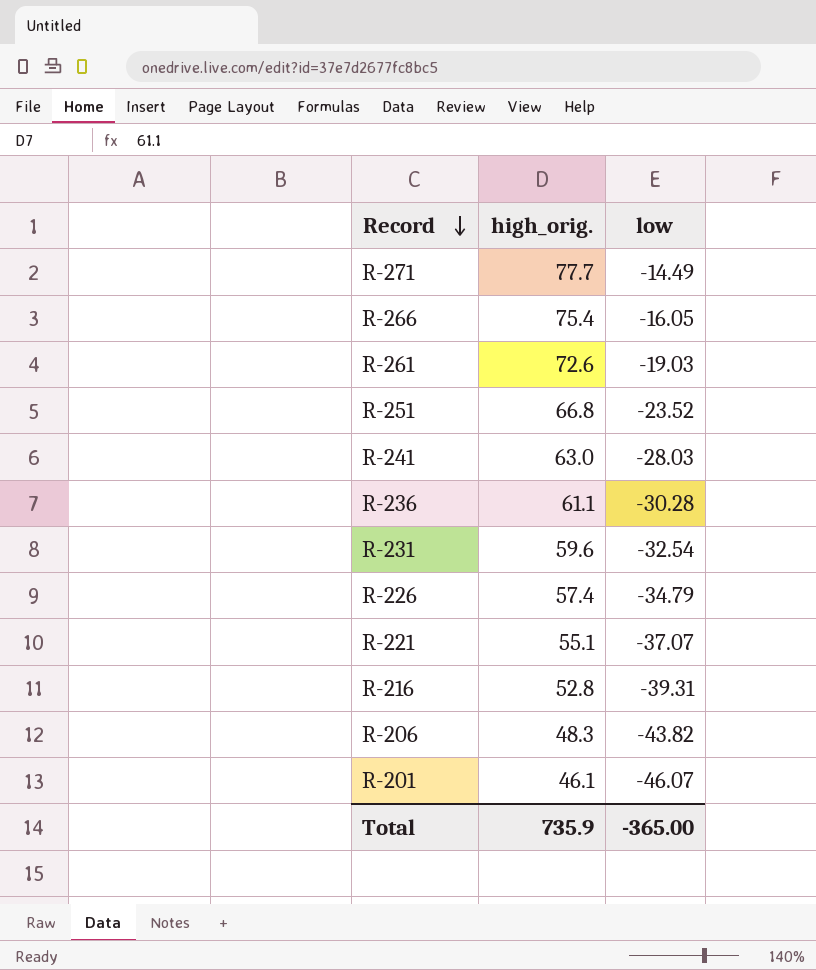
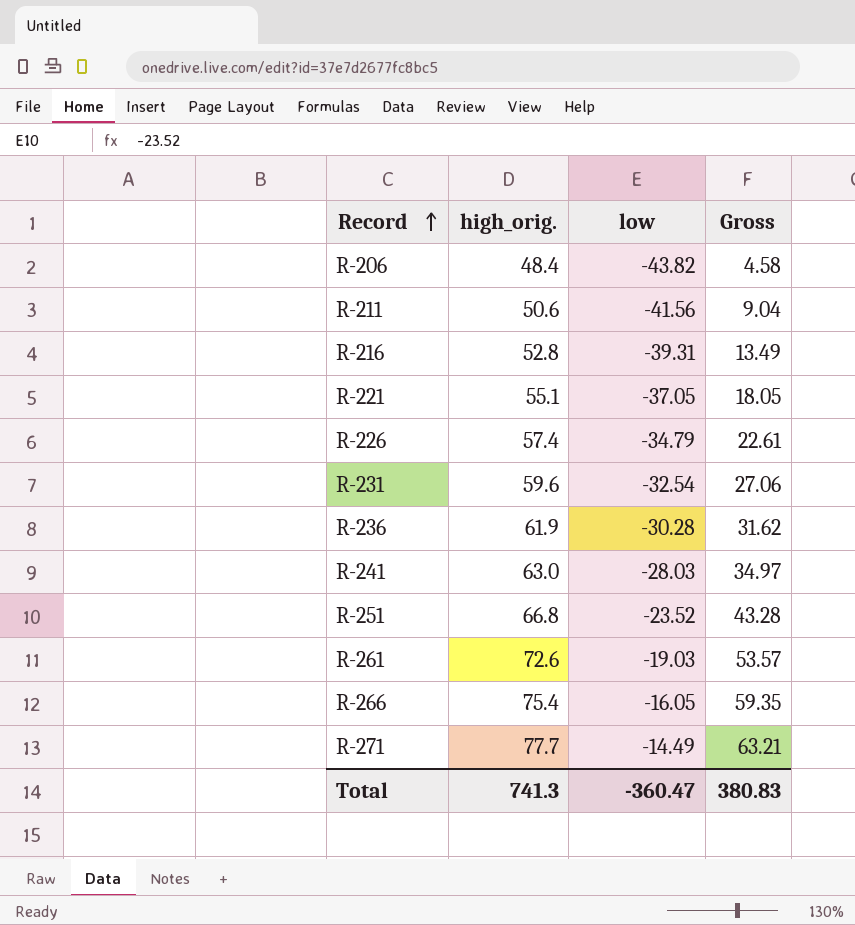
row order: Record descending -> Record ascending
column Gross | formula: none -> [high_orig.] + [low]
row R-201: 46.1 | -46.07 -> none
R-206 | high_orig.: 48.3 -> 48.4
row R-211: none -> 50.6 | -41.56 | 9.04
R-221 | low: -37.07 -> -37.05
R-236 | high_orig.: 61.1 -> 61.9
Total | high_orig.: 735.9 -> 741.3
Total | low: -365.00 -> -360.47

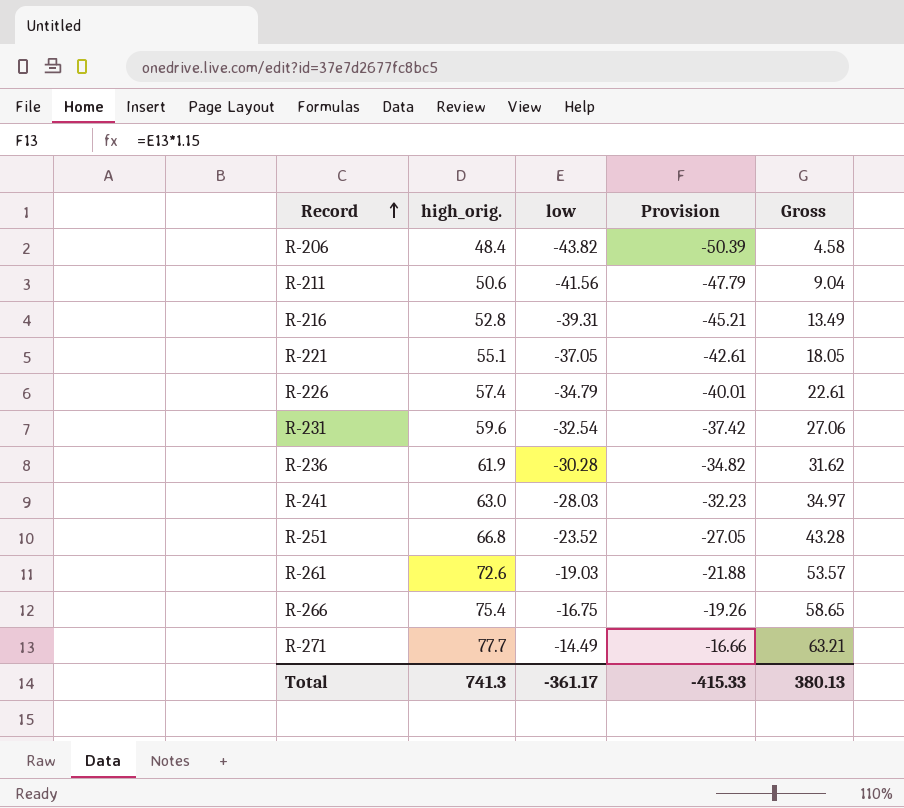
column Provision | formula: none -> [low] * 1.15
R-266 | low: -16.05 -> -16.75
R-266 | Gross: 59.35 -> 58.65
Total | low: -360.47 -> -361.17
Total | Gross: 380.83 -> 380.13

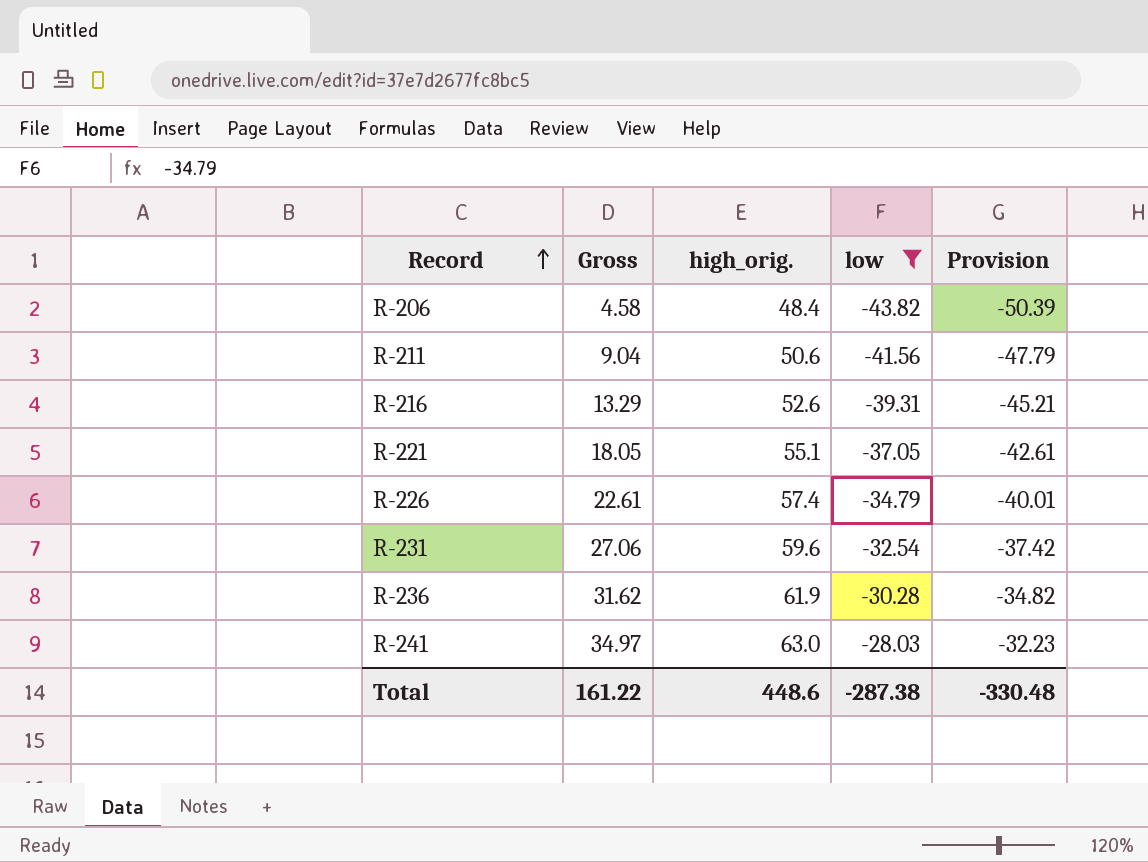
filter: none -> low <= -28.03
column Gross | position: 5 -> 2
R-216 | Gross: 13.49 -> 13.29
R-216 | high_orig.: 52.8 -> 52.6
Total | Gross: 380.13 -> 161.22
Total | high_orig.: 741.3 -> 448.6
Total | low: -361.17 -> -287.38
Total | Provision: -415.33 -> -330.48

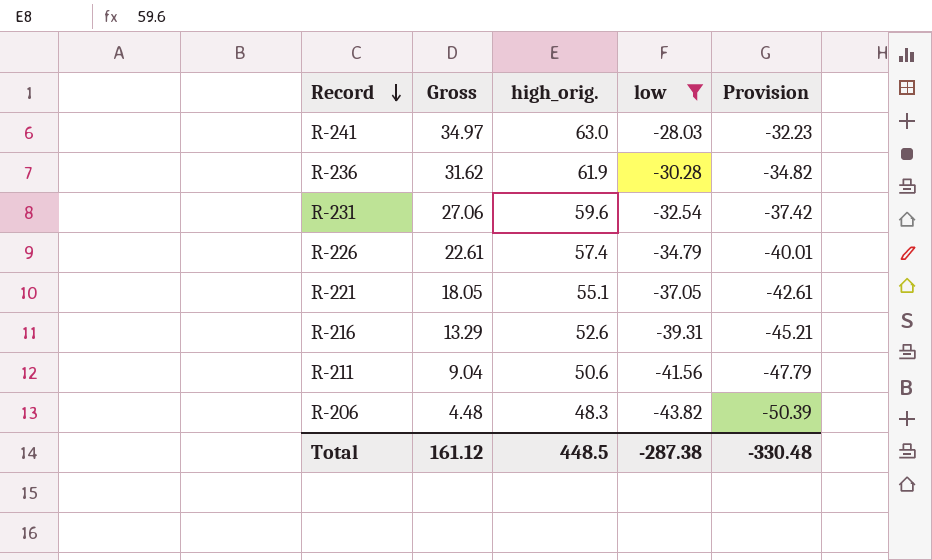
row order: Record ascending -> Record descending
R-206 | Gross: 4.58 -> 4.48
R-206 | high_orig.: 48.4 -> 48.3
Total | Gross: 161.22 -> 161.12
Total | high_orig.: 448.6 -> 448.5

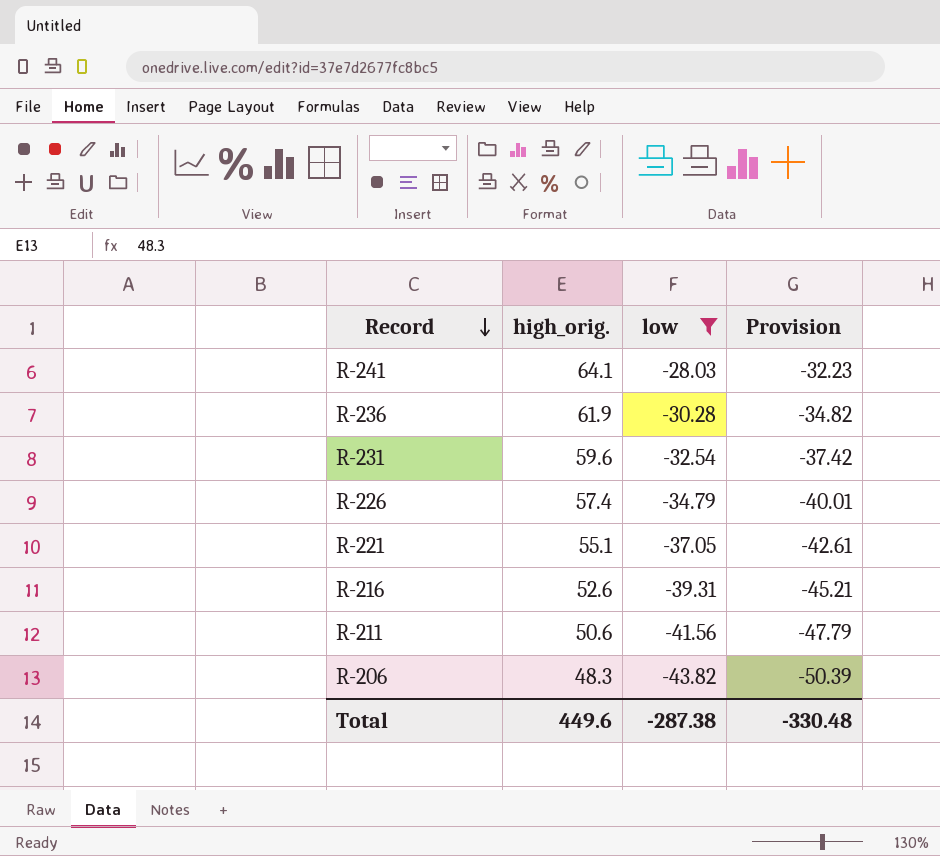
column Gross | formula: [high_orig.] + [low] -> none
R-241 | high_orig.: 63.0 -> 64.1
Total | high_orig.: 448.5 -> 449.6

